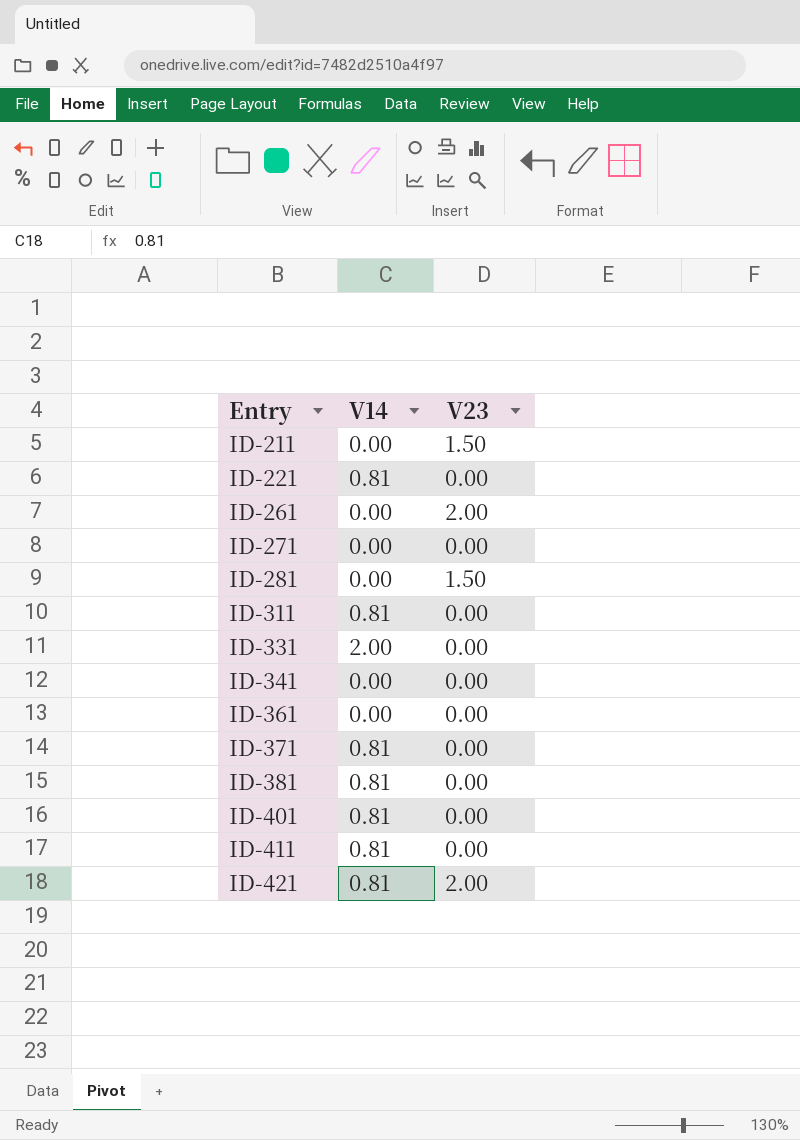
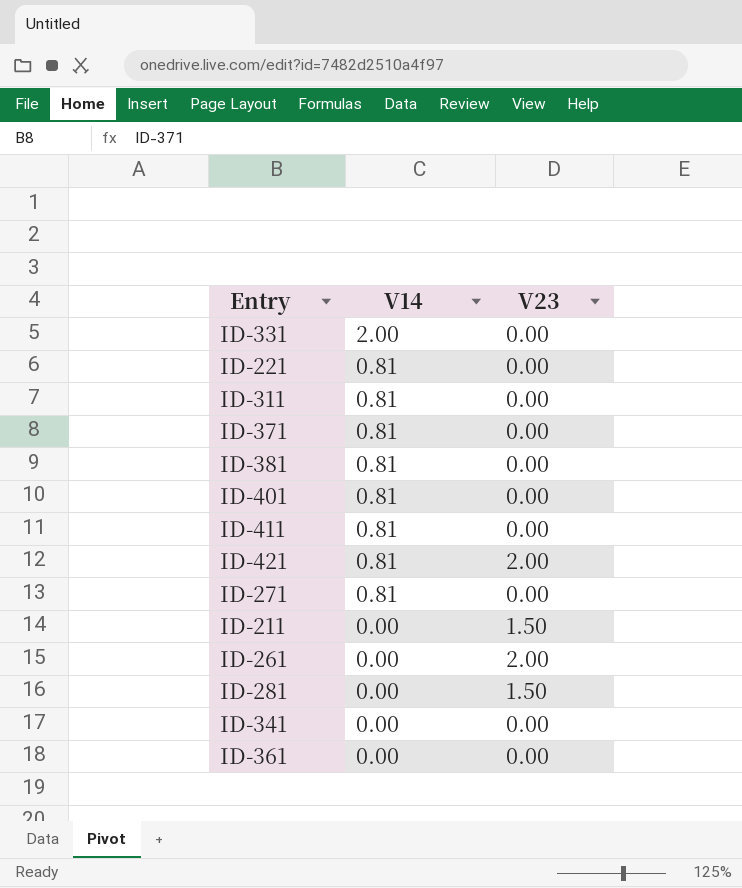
row order: Entry ascending -> V14 descending
ID-271 | V14: 0.00 -> 0.81

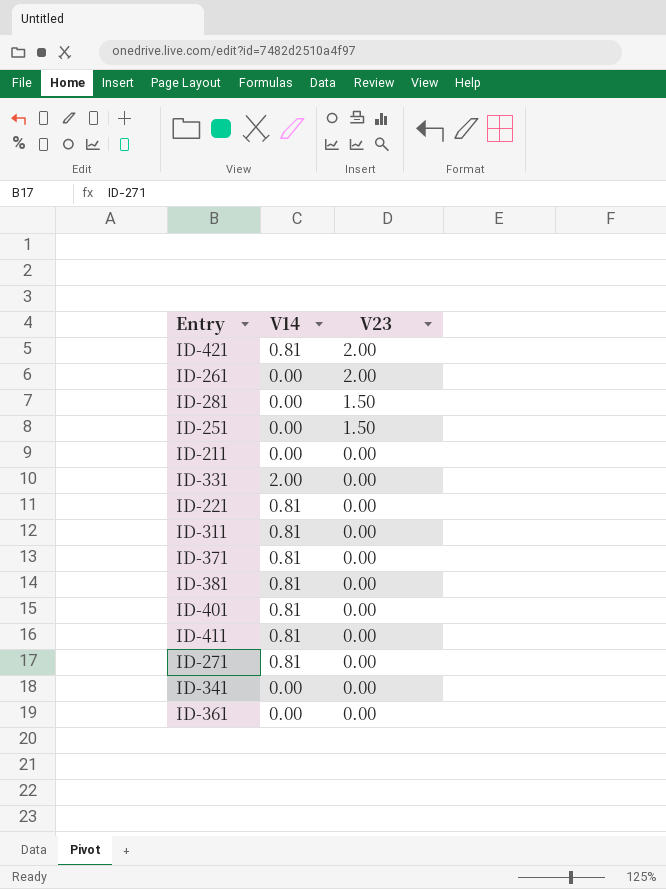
row order: V14 descending -> V23 descending
row ID-251: none -> 0.00 | 1.50
ID-211 | V23: 1.50 -> 0.00

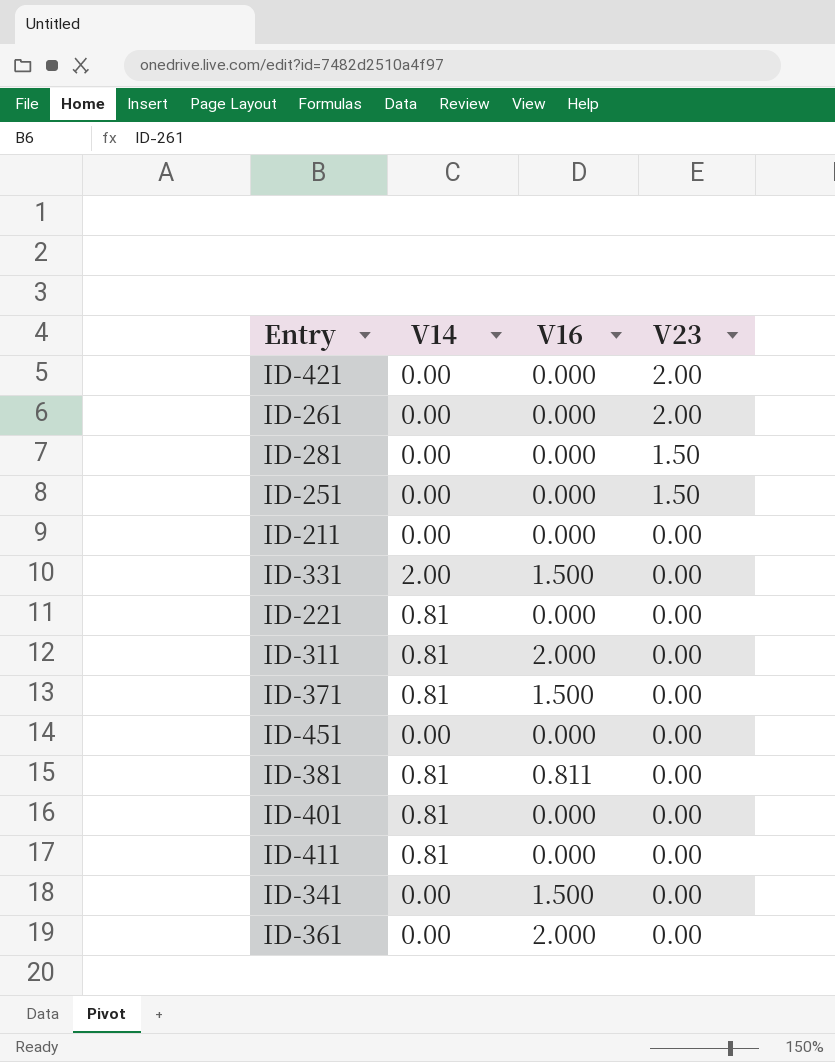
column V16 | position: none -> 3
row ID-271: 0.81 | 0.00 -> none
ID-421 | V14: 0.81 -> 0.00
row ID-451: none -> 0.00 | 0.000 | 0.00

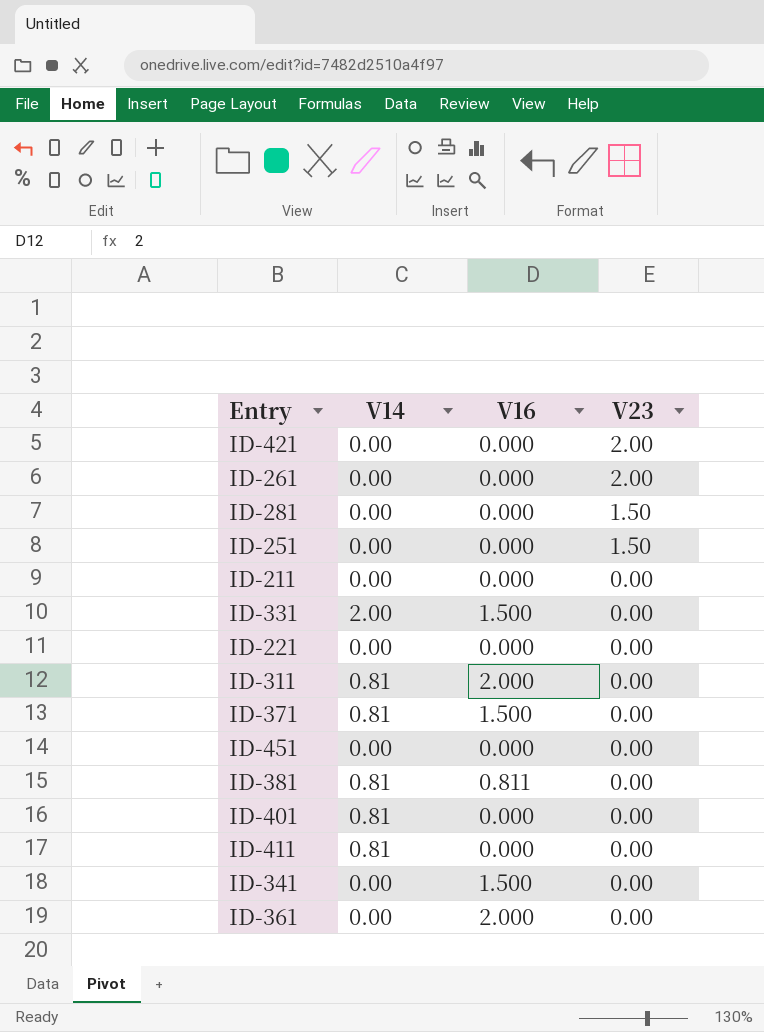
ID-221 | V14: 0.81 -> 0.00

